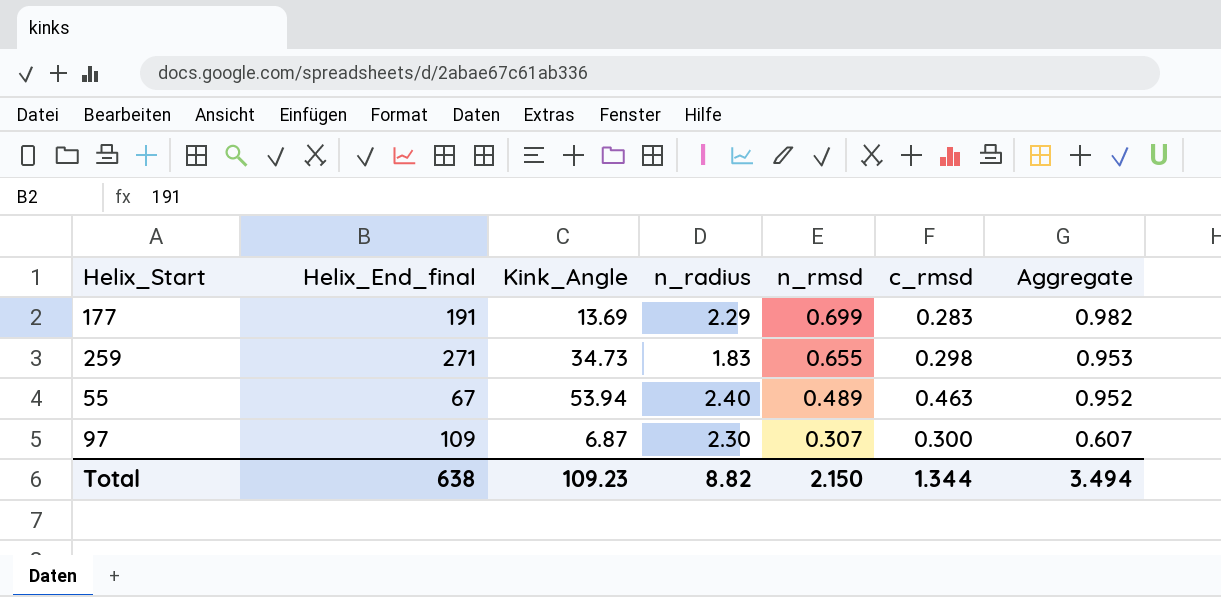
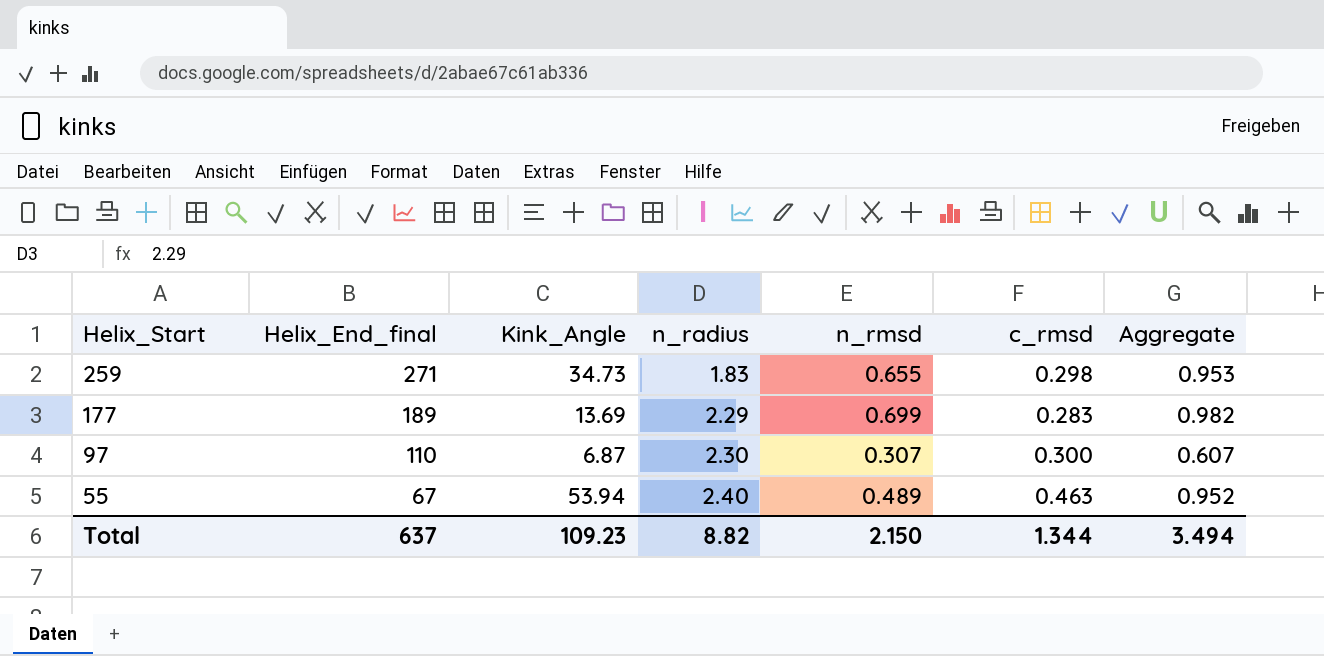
row order: n_rmsd descending -> Helix_Start descending
177 | Helix_End_final: 191 -> 189
97 | Helix_End_final: 109 -> 110
Total | Helix_End_final: 638 -> 637

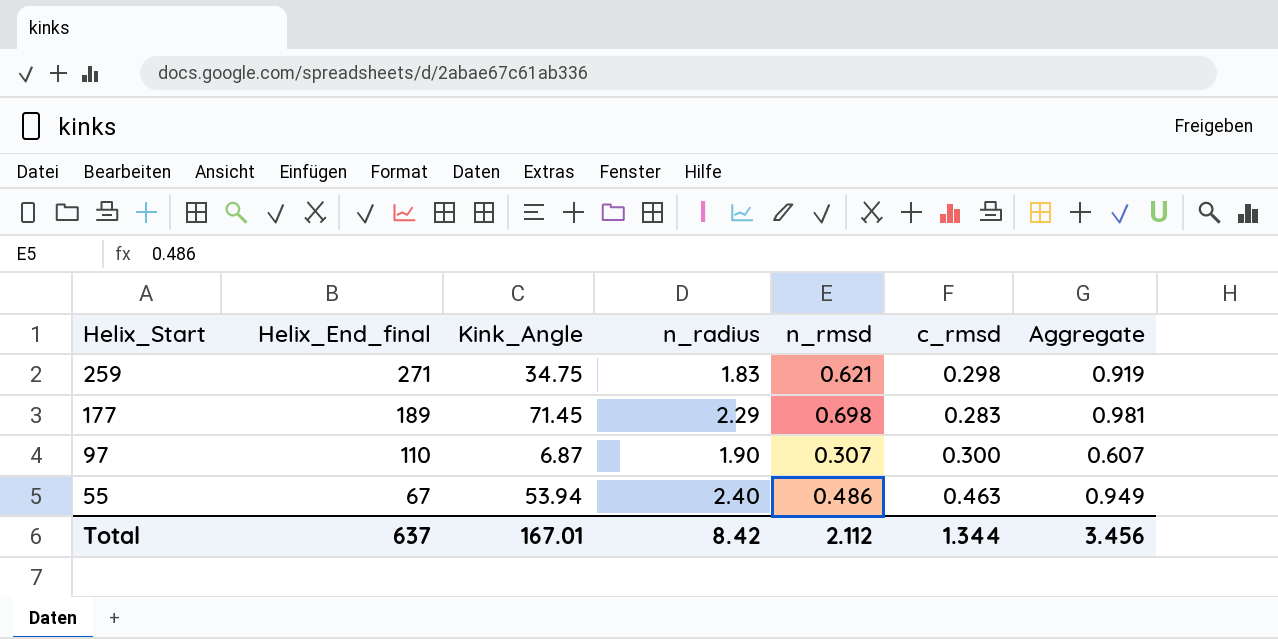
259 | Kink_Angle: 34.73 -> 34.75
259 | n_rmsd: 0.655 -> 0.621
259 | Aggregate: 0.953 -> 0.919
177 | Kink_Angle: 13.69 -> 71.45
177 | n_rmsd: 0.699 -> 0.698
177 | Aggregate: 0.982 -> 0.981
97 | n_radius: 2.30 -> 1.90
55 | n_rmsd: 0.489 -> 0.486
55 | Aggregate: 0.952 -> 0.949
Total | Kink_Angle: 109.23 -> 167.01
Total | n_radius: 8.82 -> 8.42
Total | n_rmsd: 2.150 -> 2.112
Total | Aggregate: 3.494 -> 3.456

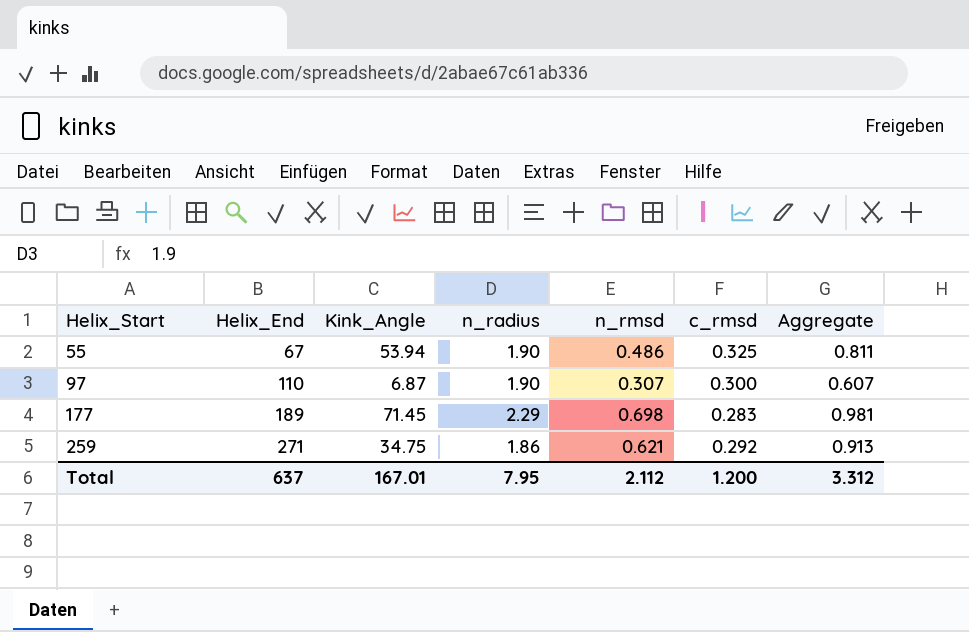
row order: Helix_Start descending -> Helix_Start ascending
column name: Helix_End_final -> Helix_End
55 | n_radius: 2.40 -> 1.90
55 | c_rmsd: 0.463 -> 0.325
55 | Aggregate: 0.949 -> 0.811
259 | n_radius: 1.83 -> 1.86
259 | c_rmsd: 0.298 -> 0.292
259 | Aggregate: 0.919 -> 0.913
Total | n_radius: 8.42 -> 7.95
Total | c_rmsd: 1.344 -> 1.200
Total | Aggregate: 3.456 -> 3.312

